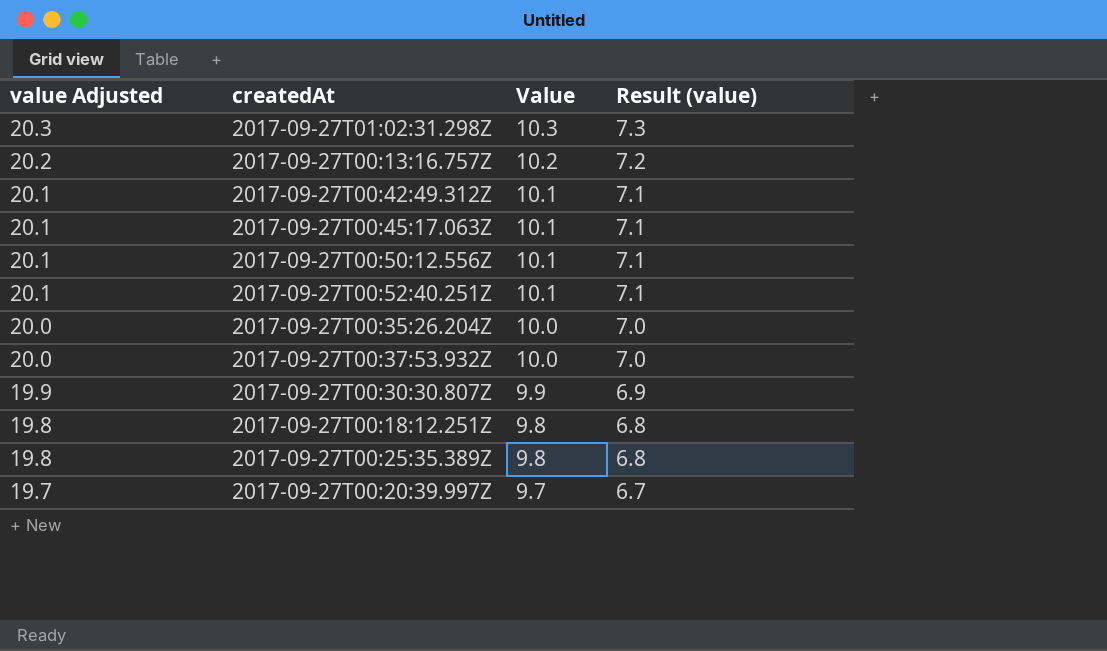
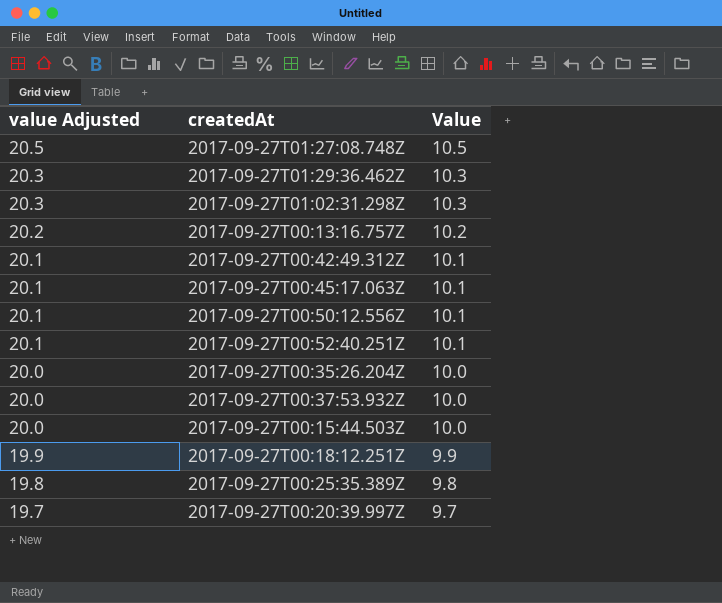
column Result (value) | formula: [Value] - 3 -> none
row 2017-09-27T00:30:30.807Z: 19.9 | 9.9 | 6.9 -> none
row 2017-09-27T01:27:08.748Z: none -> 20.5 | 10.5
row 2017-09-27T01:29:36.462Z: none -> 20.3 | 10.3
row 2017-09-27T00:15:44.503Z: none -> 20.0 | 10.0
2017-09-27T00:18:12.251Z | value Adjusted: 19.8 -> 19.9
2017-09-27T00:18:12.251Z | Value: 9.8 -> 9.9

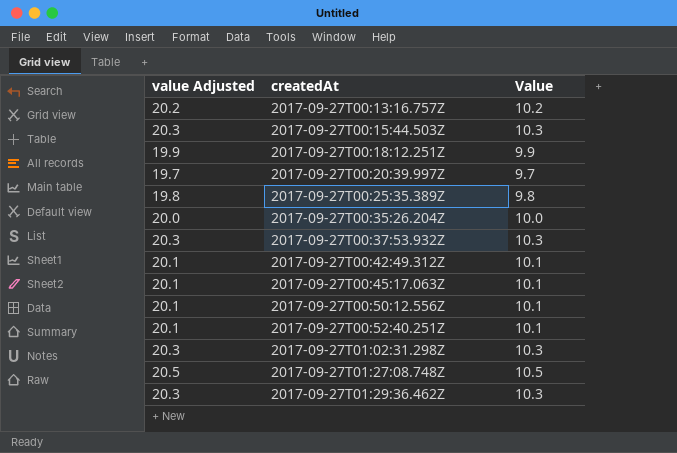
row order: value Adjusted descending -> createdAt ascending
2017-09-27T00:15:44.503Z | value Adjusted: 20.0 -> 20.3
2017-09-27T00:15:44.503Z | Value: 10.0 -> 10.3
2017-09-27T00:37:53.932Z | value Adjusted: 20.0 -> 20.3
2017-09-27T00:37:53.932Z | Value: 10.0 -> 10.3

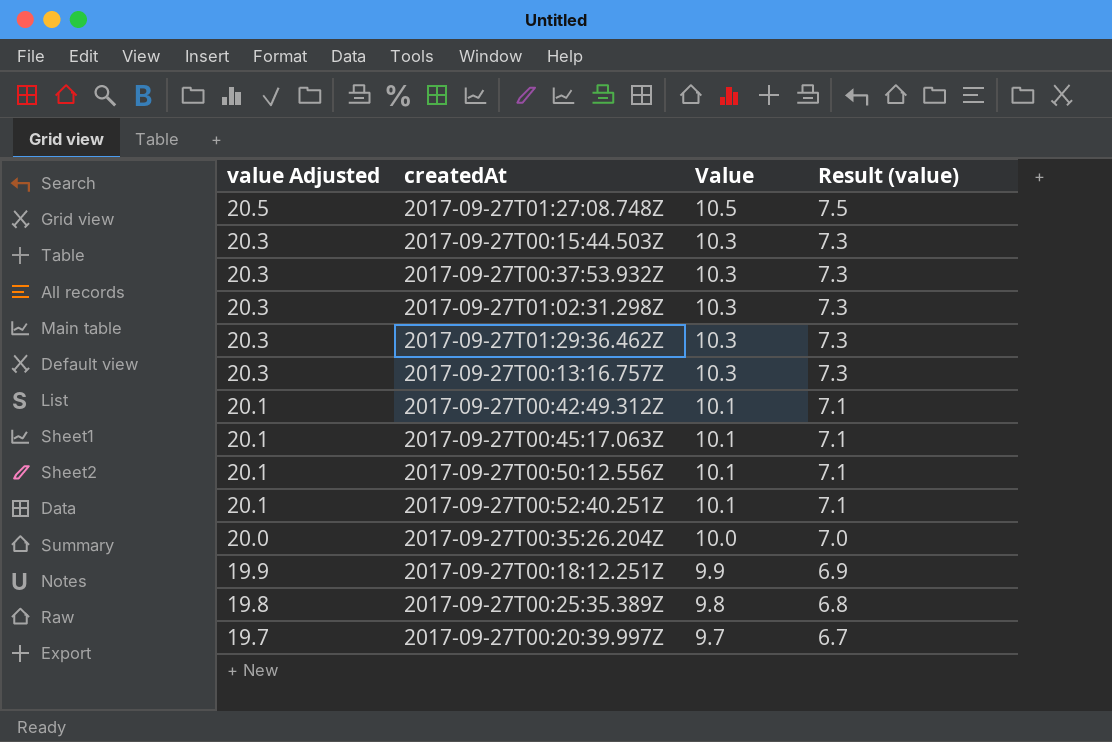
row order: createdAt ascending -> value Adjusted descending
column Result (value) | formula: none -> [Value] - 3
2017-09-27T00:13:16.757Z | value Adjusted: 20.2 -> 20.3
2017-09-27T00:13:16.757Z | Value: 10.2 -> 10.3

